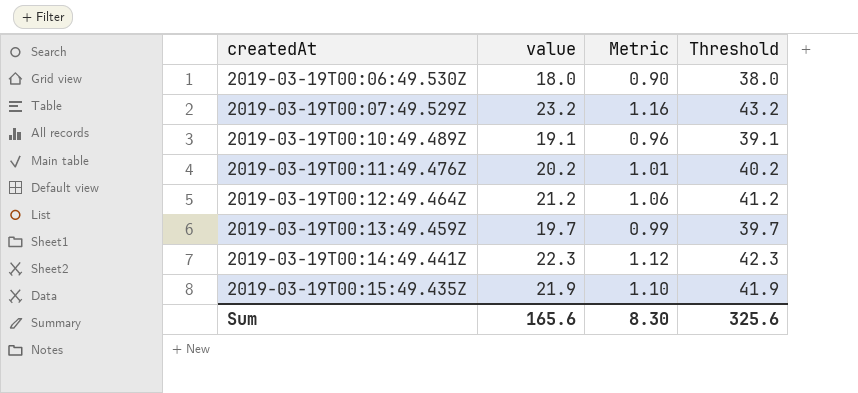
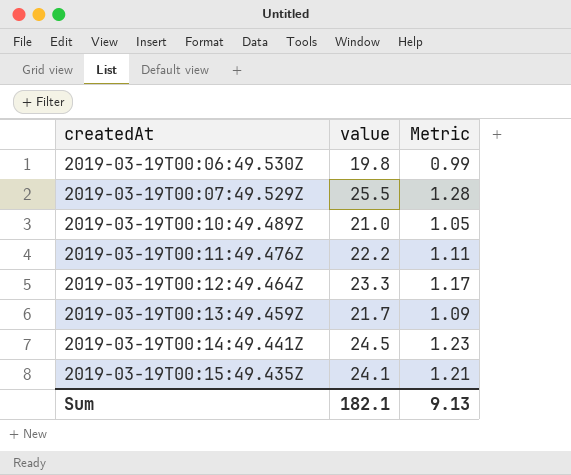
column Threshold | formula: [value] + 20 -> none
2019-03-19T00:06:49.530Z | value: 18.0 -> 19.8
2019-03-19T00:06:49.530Z | Metric: 0.90 -> 0.99
2019-03-19T00:07:49.529Z | value: 23.2 -> 25.5
2019-03-19T00:07:49.529Z | Metric: 1.16 -> 1.28
2019-03-19T00:10:49.489Z | value: 19.1 -> 21.0
2019-03-19T00:10:49.489Z | Metric: 0.96 -> 1.05
2019-03-19T00:11:49.476Z | value: 20.2 -> 22.2
2019-03-19T00:11:49.476Z | Metric: 1.01 -> 1.11
2019-03-19T00:12:49.464Z | value: 21.2 -> 23.3
2019-03-19T00:12:49.464Z | Metric: 1.06 -> 1.17
2019-03-19T00:13:49.459Z | value: 19.7 -> 21.7
2019-03-19T00:13:49.459Z | Metric: 0.99 -> 1.09
2019-03-19T00:14:49.441Z | value: 22.3 -> 24.5
2019-03-19T00:14:49.441Z | Metric: 1.12 -> 1.23
2019-03-19T00:15:49.435Z | value: 21.9 -> 24.1
2019-03-19T00:15:49.435Z | Metric: 1.10 -> 1.21
Sum | value: 165.6 -> 182.1
Sum | Metric: 8.30 -> 9.13

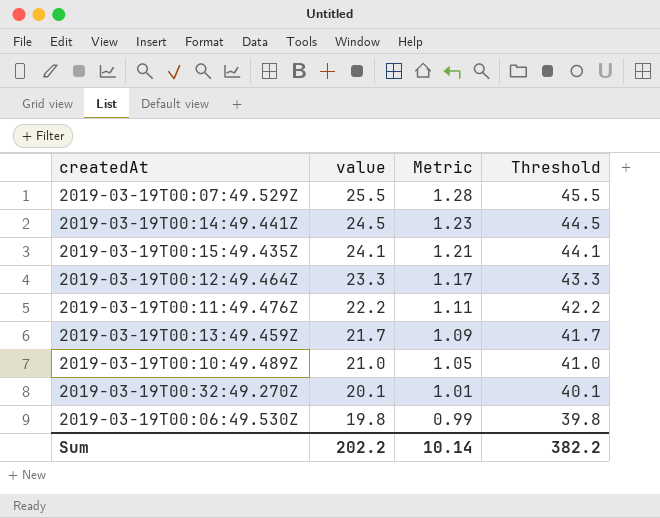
row order: createdAt ascending -> value descending
column Threshold | formula: none -> [value] + 20
row 2019-03-19T00:32:49.270Z: none -> 20.1 | 1.01 | 40.1
Sum | value: 182.1 -> 202.2
Sum | Metric: 9.13 -> 10.14

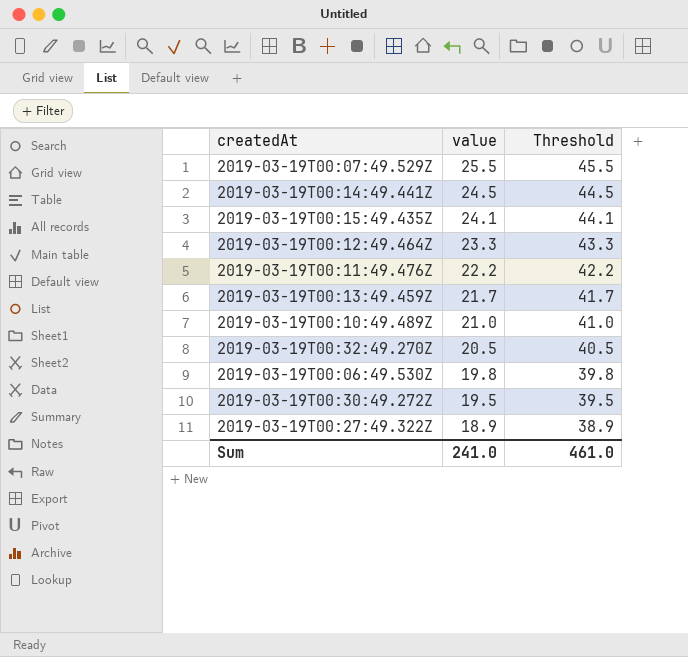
column Metric | formula: [value] * 0.05 -> none
2019-03-19T00:32:49.270Z | value: 20.1 -> 20.5
2019-03-19T00:32:49.270Z | Threshold: 40.1 -> 40.5
row 2019-03-19T00:30:49.272Z: none -> 19.5 | 39.5
row 2019-03-19T00:27:49.322Z: none -> 18.9 | 38.9
Sum | value: 202.2 -> 241.0
Sum | Threshold: 382.2 -> 461.0

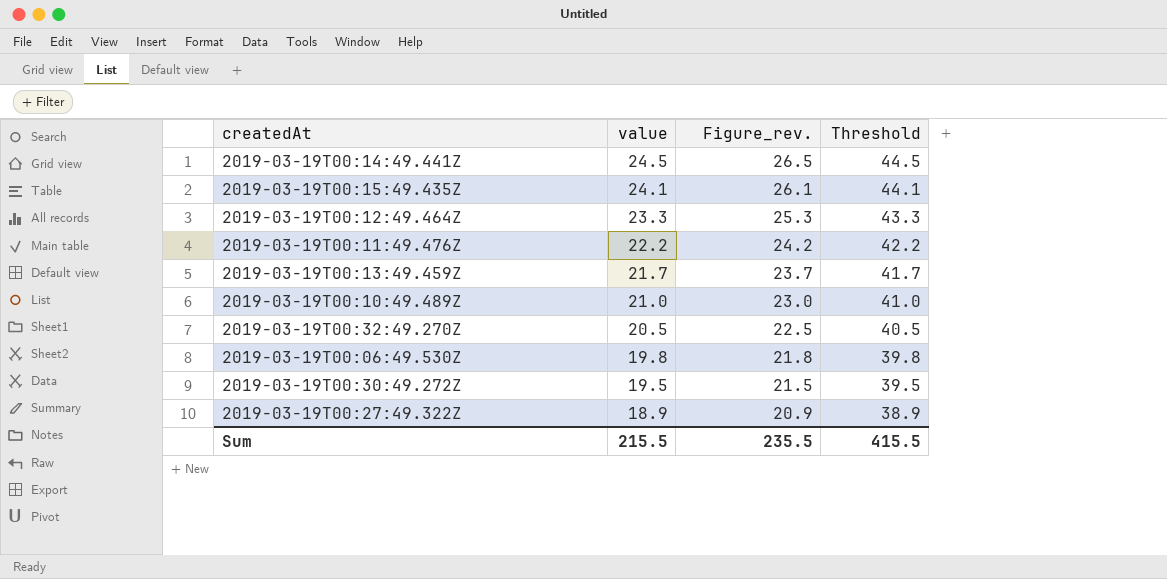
column Figure_rev. | formula: none -> [value] + 2
row 2019-03-19T00:07:49.529Z: 25.5 | 45.5 -> none
Sum | value: 241.0 -> 215.5
Sum | Threshold: 461.0 -> 415.5

